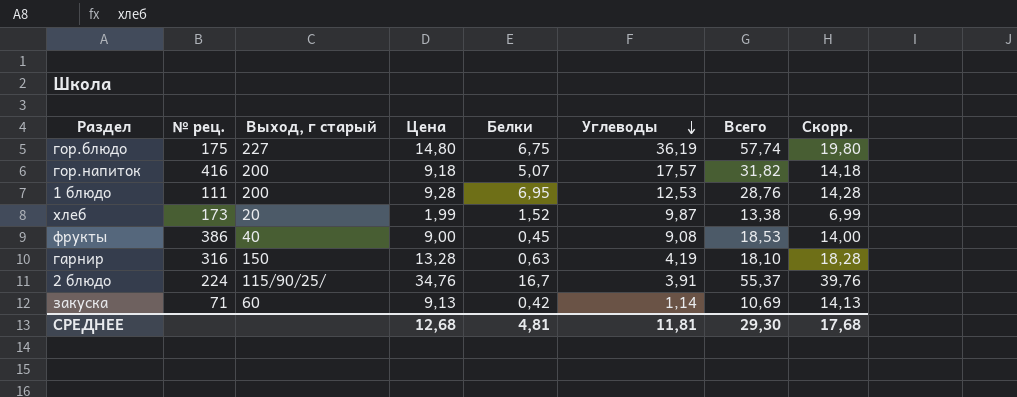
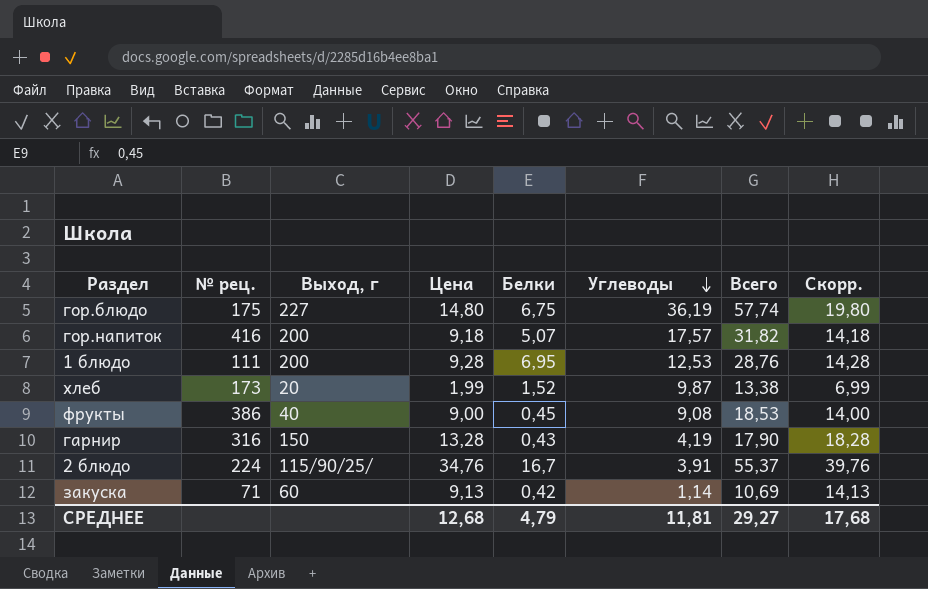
column name: Выход, г старый -> Выход, г
гарнир | Белки: 0,63 -> 0,43
гарнир | Всего: 18,10 -> 17,90
СРЕДНЕЕ | Белки: 4,81 -> 4,79
СРЕДНЕЕ | Всего: 29,30 -> 29,27

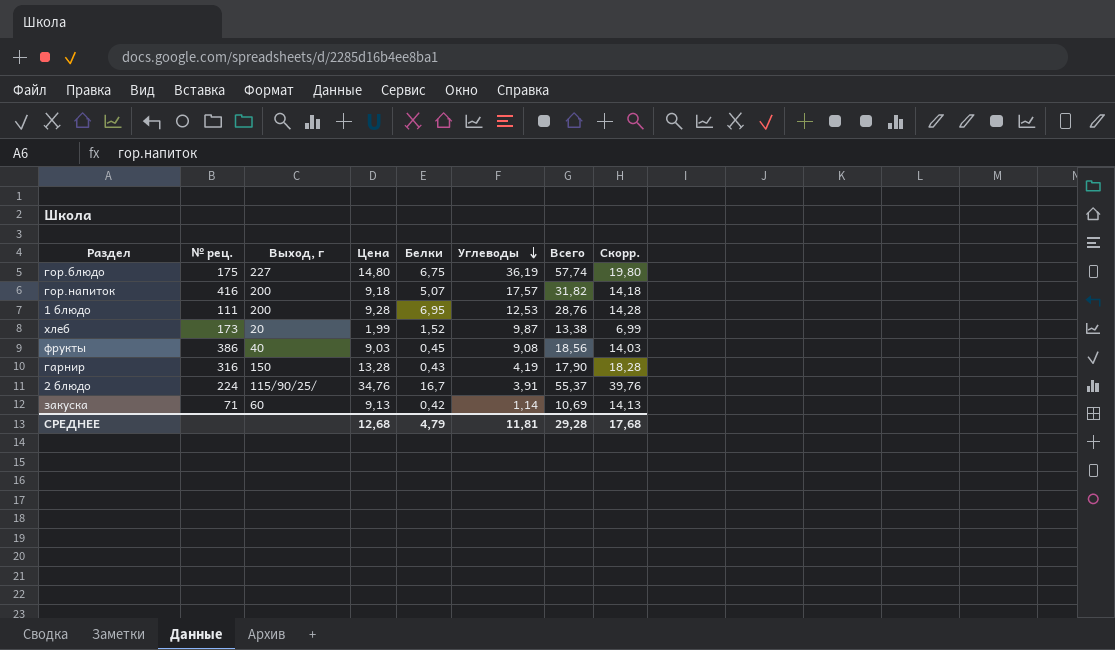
фрукты | Цена: 9,00 -> 9,03
фрукты | Всего: 18,53 -> 18,56
фрукты | Скорр.: 14,00 -> 14,03
СРЕДНЕЕ | Всего: 29,27 -> 29,28

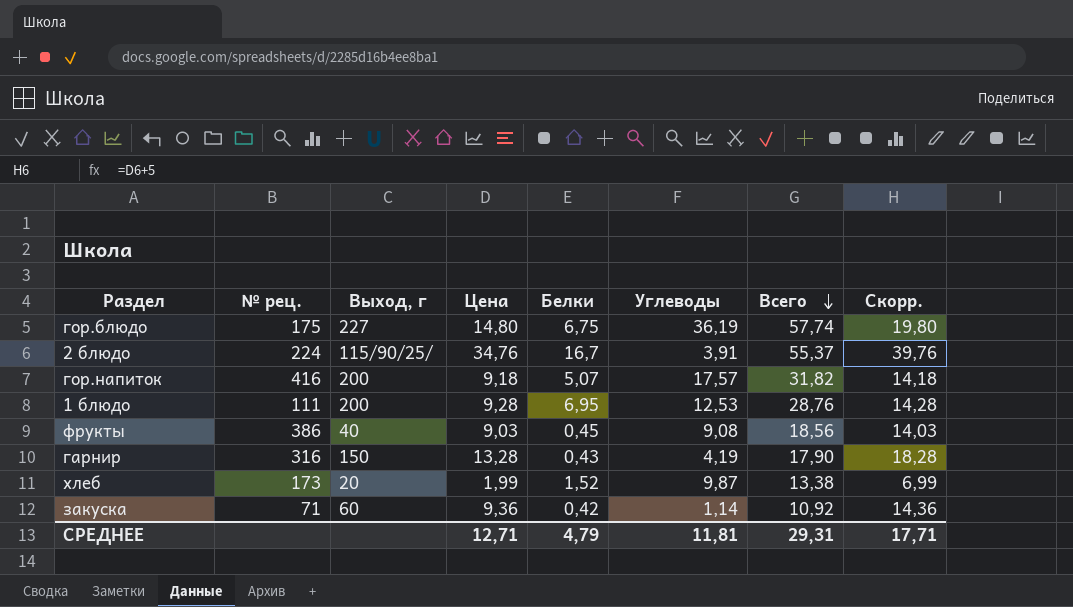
row order: Углеводы descending -> Всего descending
закуска | Цена: 9,13 -> 9,36
закуска | Всего: 10,69 -> 10,92
закуска | Скорр.: 14,13 -> 14,36
СРЕДНЕЕ | Цена: 12,68 -> 12,71
СРЕДНЕЕ | Всего: 29,28 -> 29,31
СРЕДНЕЕ | Скорр.: 17,68 -> 17,71

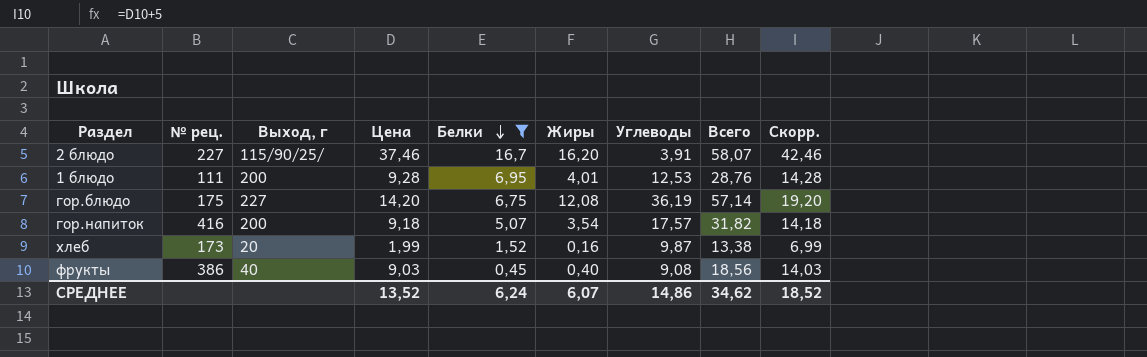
filter: none -> Белки >= 0,45
row order: Всего descending -> Белки descending
column Жиры | position: none -> 6
2 блюдо | № рец.: 224 -> 227
2 блюдо | Цена: 34,76 -> 37,46
2 блюдо | Всего: 55,37 -> 58,07
2 блюдо | Скорр.: 39,76 -> 42,46
гор.блюдо | Цена: 14,80 -> 14,20
гор.блюдо | Всего: 57,74 -> 57,14
гор.блюдо | Скорр.: 19,80 -> 19,20
СРЕДНЕЕ | Цена: 12,71 -> 13,52
СРЕДНЕЕ | Белки: 4,79 -> 6,24
СРЕДНЕЕ | Углеводы: 11,81 -> 14,86
СРЕДНЕЕ | Всего: 29,31 -> 34,62
СРЕДНЕЕ | Скорр.: 17,71 -> 18,52

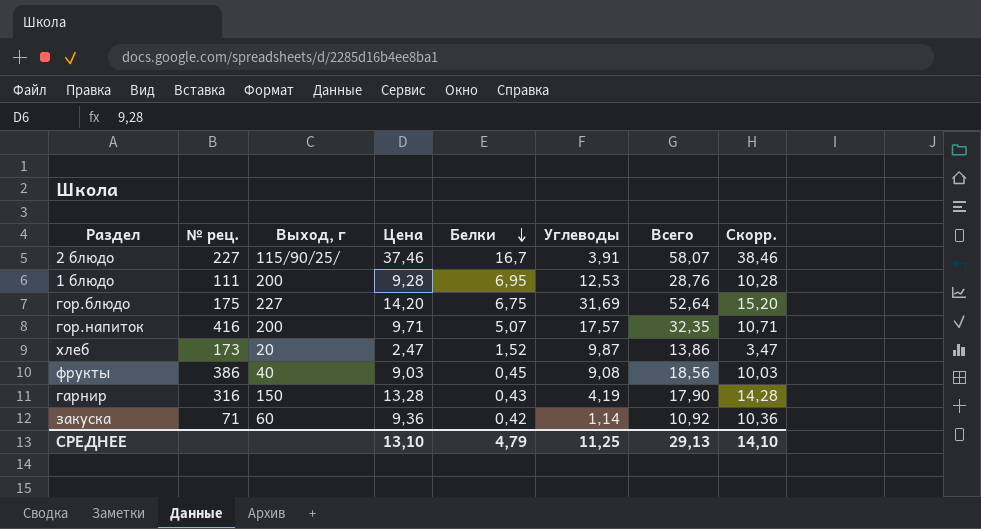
filter: Белки >= 0,45 -> none
column Жиры | position: 6 -> none
column Скорр. | formula: [Цена] + 5 -> [Цена] + 1
гор.блюдо | Углеводы: 36,19 -> 31,69
гор.блюдо | Всего: 57,14 -> 52,64
гор.напиток | Цена: 9,18 -> 9,71
гор.напиток | Всего: 31,82 -> 32,35
хлеб | Цена: 1,99 -> 2,47
хлеб | Всего: 13,38 -> 13,86
СРЕДНЕЕ | Цена: 13,52 -> 13,10
СРЕДНЕЕ | Белки: 6,24 -> 4,79
СРЕДНЕЕ | Углеводы: 14,86 -> 11,25
СРЕДНЕЕ | Всего: 34,62 -> 29,13
СРЕДНЕЕ | Скорр.: 18,52 -> 14,10

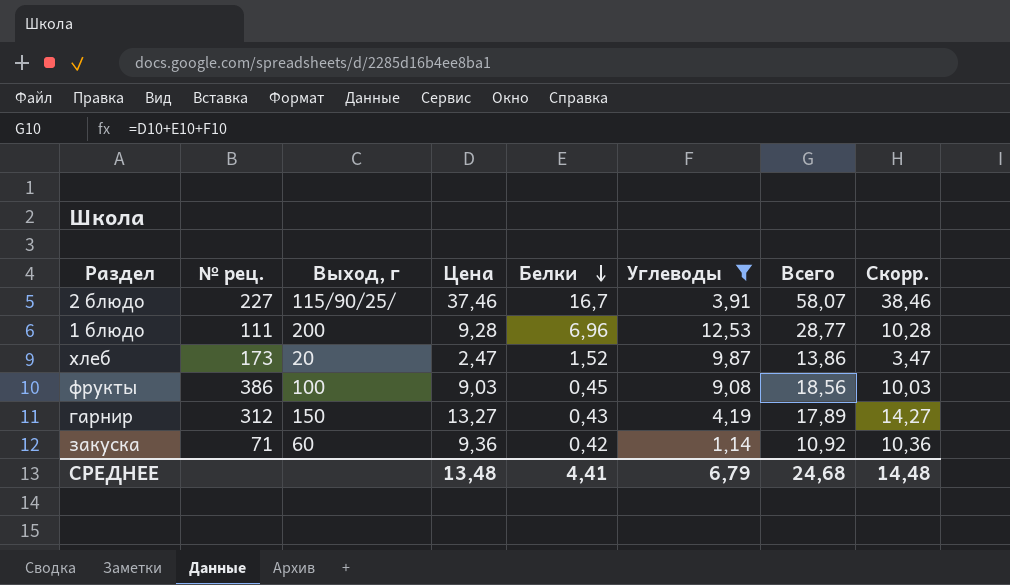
filter: none -> Углеводы <= 12,53
1 блюдо | Белки: 6,95 -> 6,96
1 блюдо | Всего: 28,76 -> 28,77
фрукты | Выход, г: 40 -> 100
гарнир | № рец.: 316 -> 312
гарнир | Цена: 13,28 -> 13,27
гарнир | Всего: 17,90 -> 17,89
гарнир | Скорр.: 14,28 -> 14,27
СРЕДНЕЕ | Цена: 13,10 -> 13,48
СРЕДНЕЕ | Белки: 4,79 -> 4,41
СРЕДНЕЕ | Углеводы: 11,25 -> 6,79
СРЕДНЕЕ | Всего: 29,13 -> 24,68
СРЕДНЕЕ | Скорр.: 14,10 -> 14,48

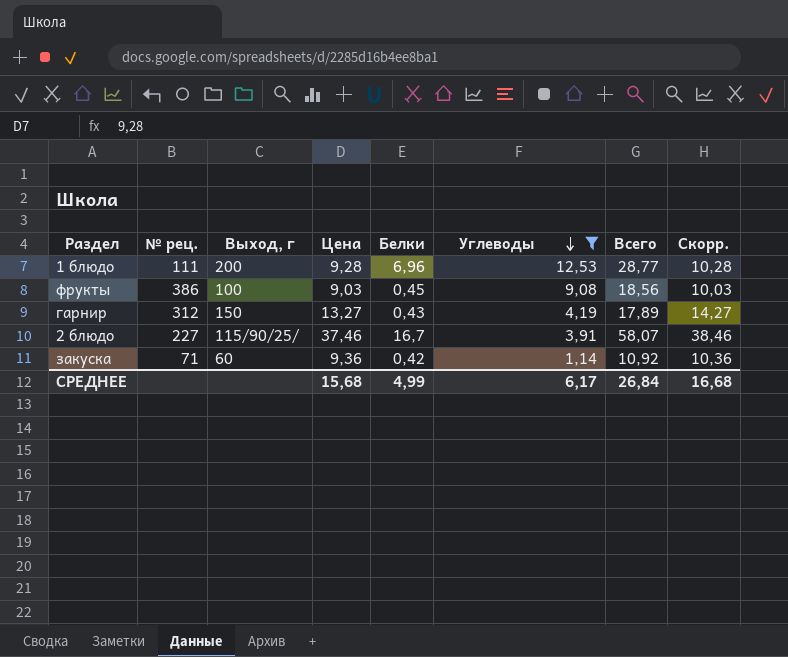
row order: Белки descending -> Углеводы descending
row хлеб: 173 | 20 | 2,47 | 1,52 | 9,87 | 13,86 | 3,47 -> none
СРЕДНЕЕ | Цена: 13,48 -> 15,68
СРЕДНЕЕ | Белки: 4,41 -> 4,99
СРЕДНЕЕ | Углеводы: 6,79 -> 6,17
СРЕДНЕЕ | Всего: 24,68 -> 26,84
СРЕДНЕЕ | Скорр.: 14,48 -> 16,68

